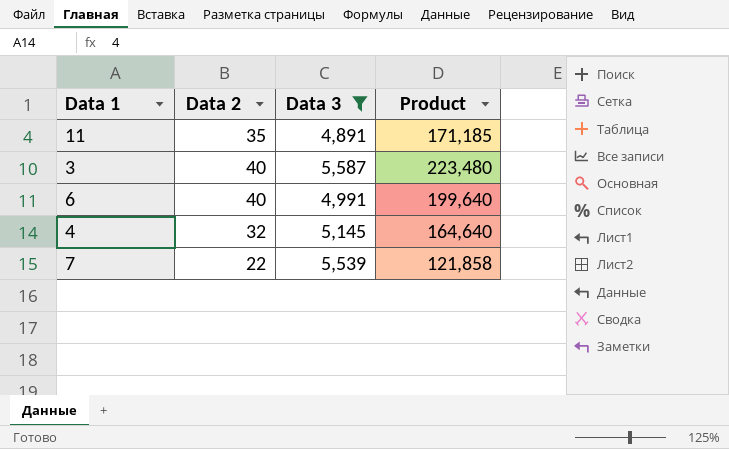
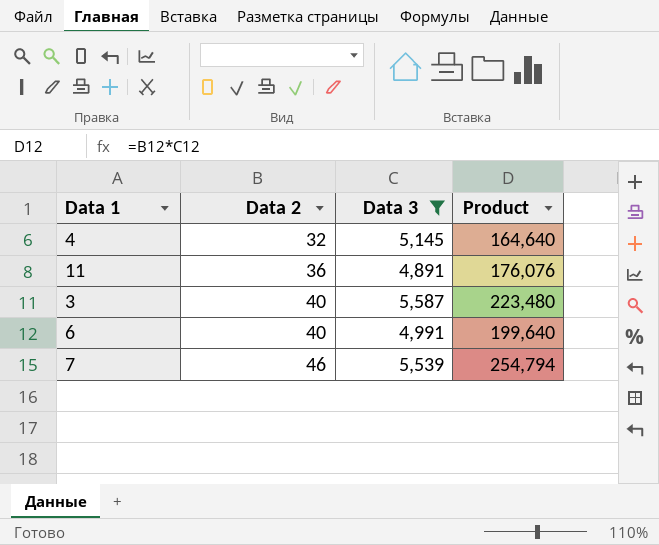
row order: none -> Data 2 ascending
11 | Data 2: 35 -> 36
11 | Product: 171,185 -> 176,076
7 | Data 2: 22 -> 46
7 | Product: 121,858 -> 254,794

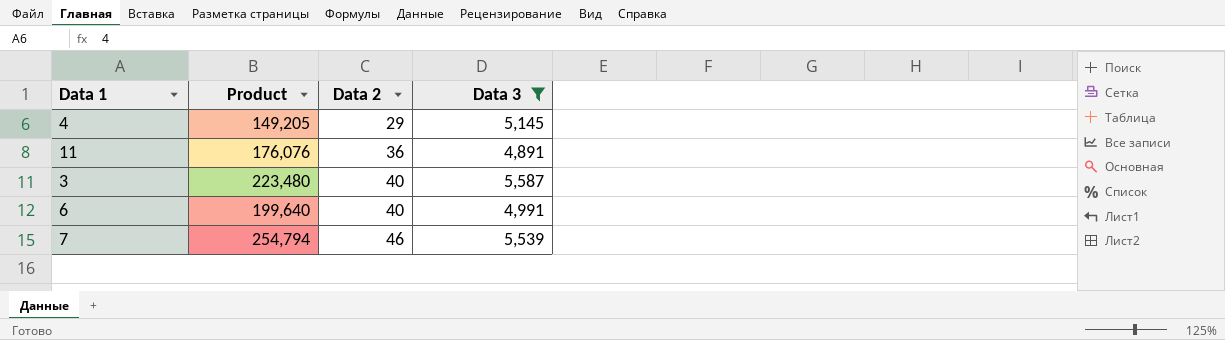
column Product | position: 4 -> 2
4 | Product: 164,640 -> 149,205
4 | Data 2: 32 -> 29

